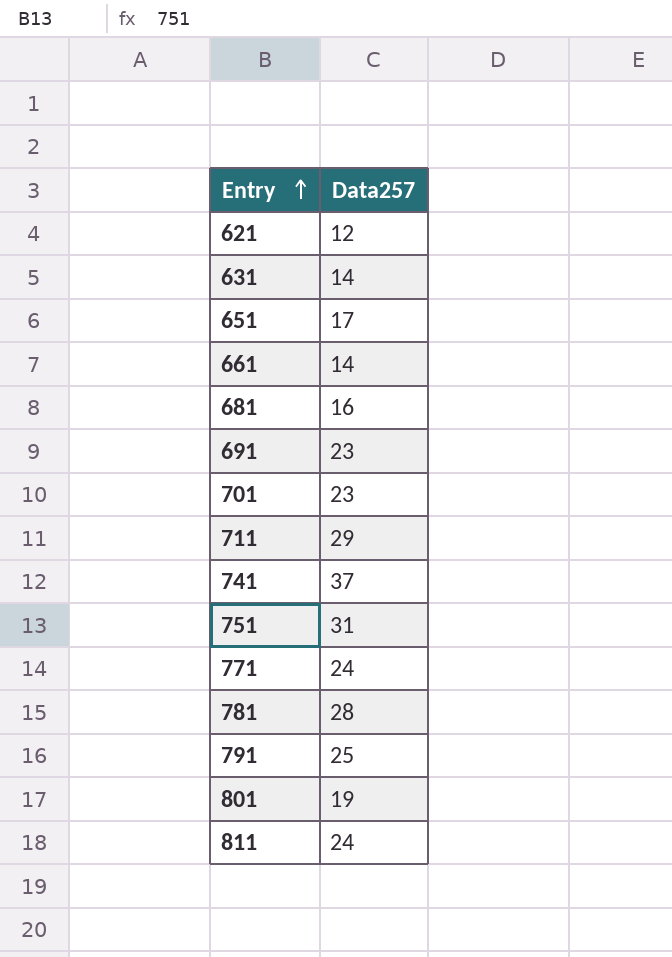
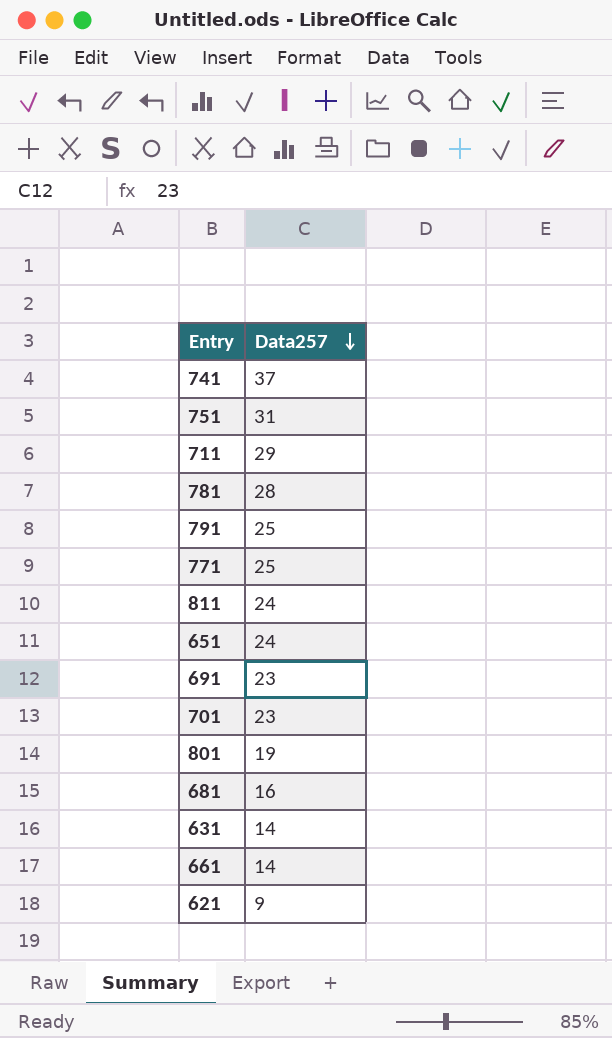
row order: Entry ascending -> Data257 descending
771 | Data257: 24 -> 25
651 | Data257: 17 -> 24
621 | Data257: 12 -> 9

